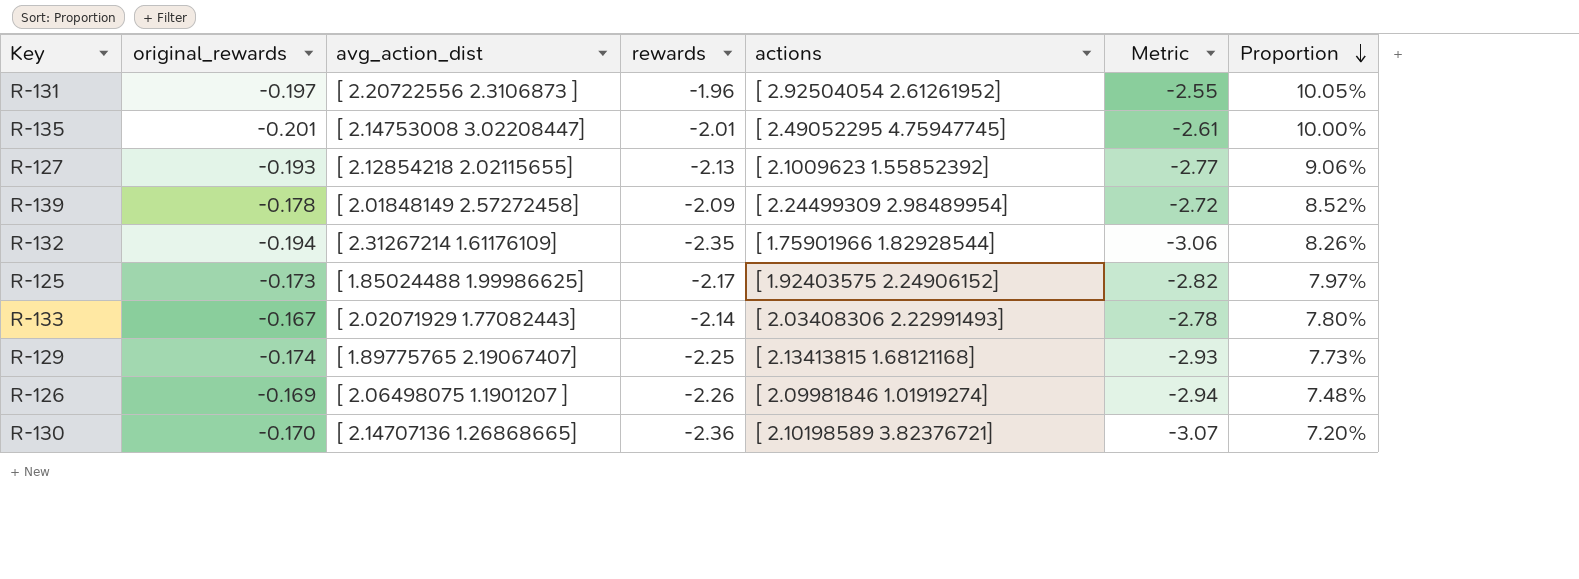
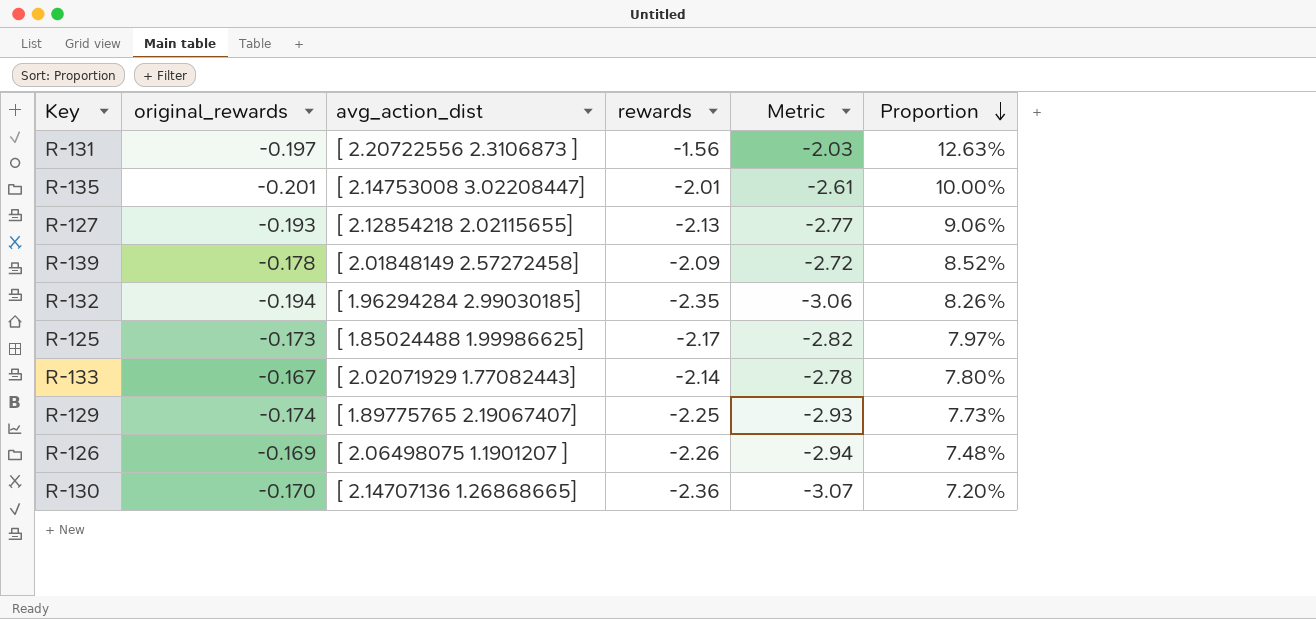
column actions | position: 5 -> none
R-131 | rewards: -1.96 -> -1.56
R-131 | Metric: -2.55 -> -2.03
R-131 | Proportion: 10.05% -> 12.63%
R-132 | avg_action_dist: [ 2.31267214 1.61176109] -> [ 1.96294284 2.99030185]

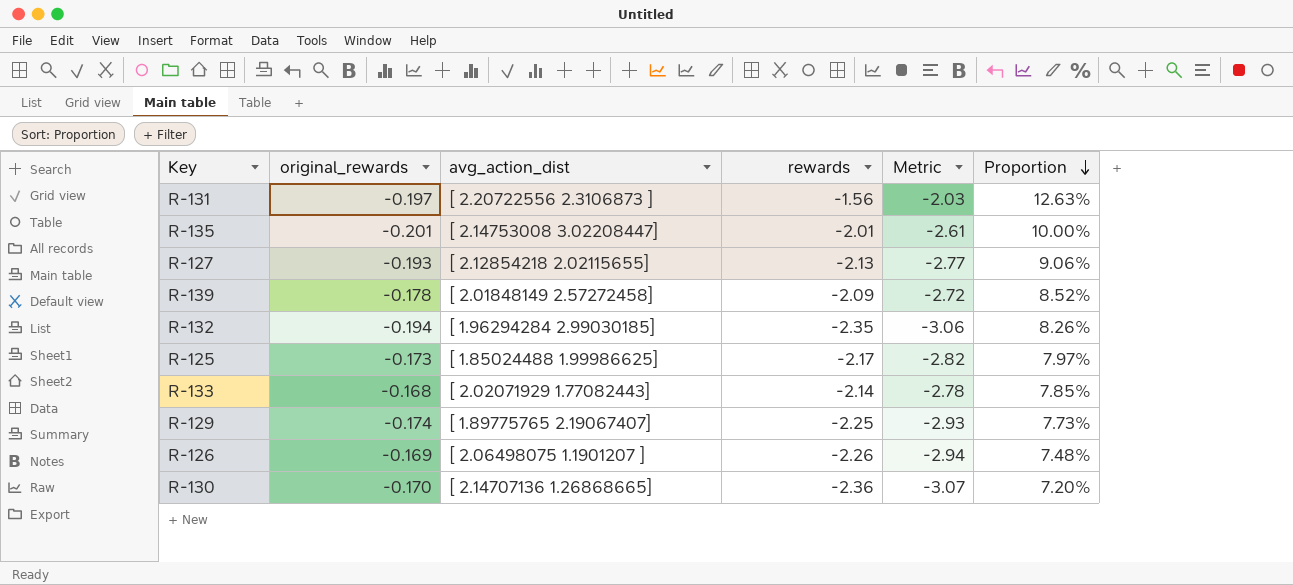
R-133 | original_rewards: -0.167 -> -0.168
R-133 | Proportion: 7.80% -> 7.85%

